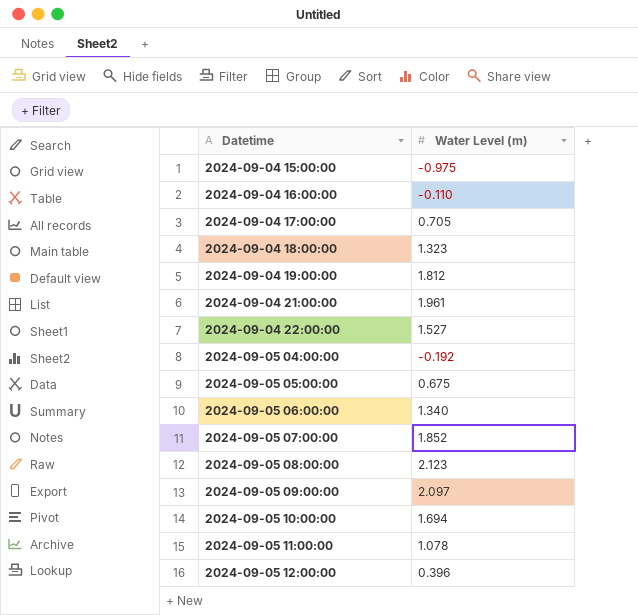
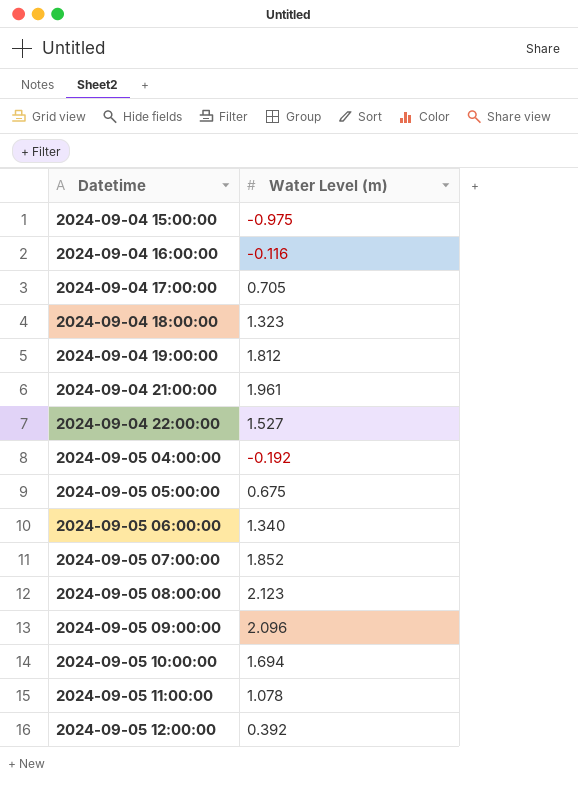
2024-09-04 16:00:00 | Water Level (m): -0.110 -> -0.116
2024-09-05 09:00:00 | Water Level (m): 2.097 -> 2.096
2024-09-05 12:00:00 | Water Level (m): 0.396 -> 0.392

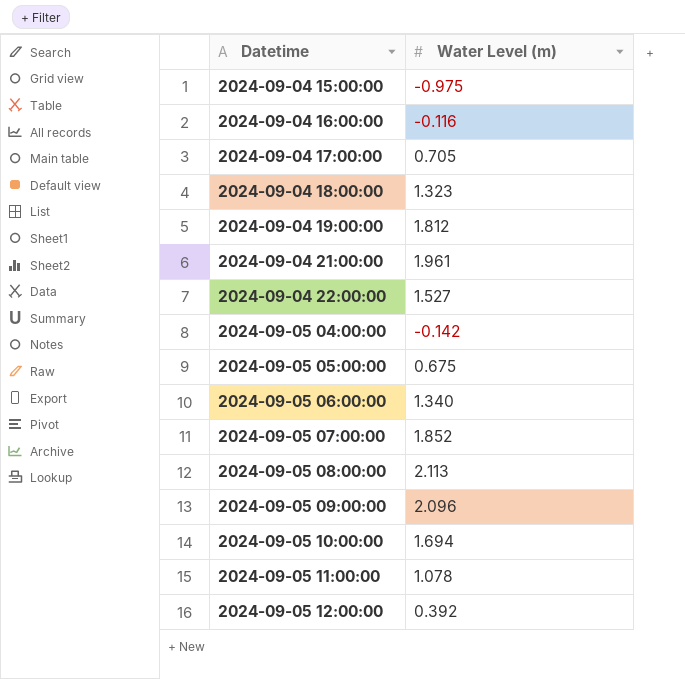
2024-09-05 04:00:00 | Water Level (m): -0.192 -> -0.142
2024-09-05 08:00:00 | Water Level (m): 2.123 -> 2.113

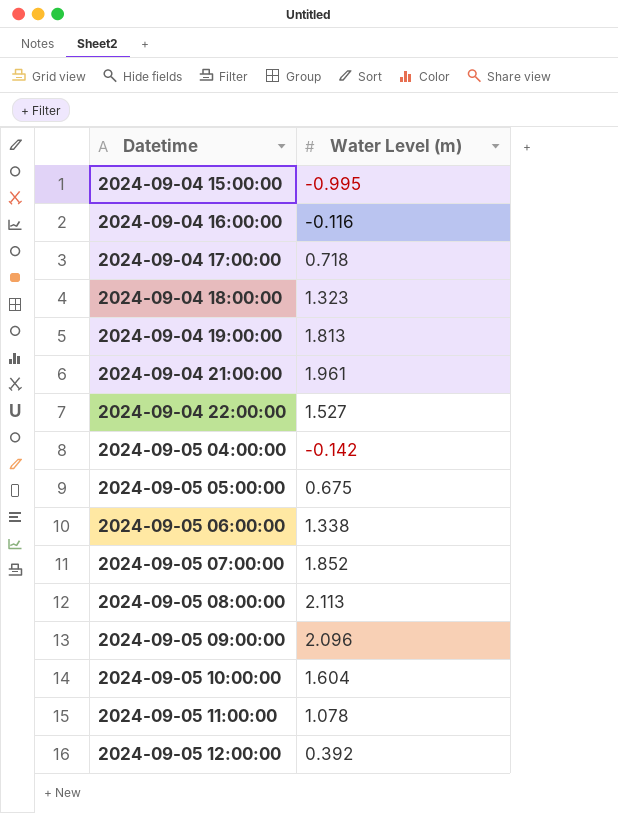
2024-09-04 15:00:00 | Water Level (m): -0.975 -> -0.995
2024-09-04 17:00:00 | Water Level (m): 0.705 -> 0.718
2024-09-04 19:00:00 | Water Level (m): 1.812 -> 1.813
2024-09-05 06:00:00 | Water Level (m): 1.340 -> 1.338
2024-09-05 10:00:00 | Water Level (m): 1.694 -> 1.604

